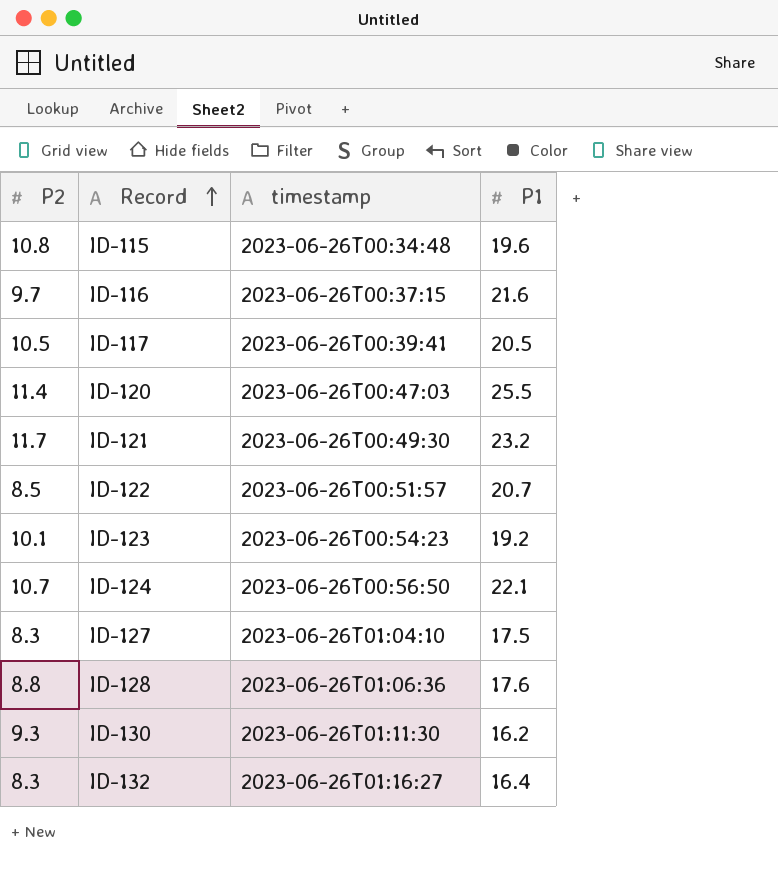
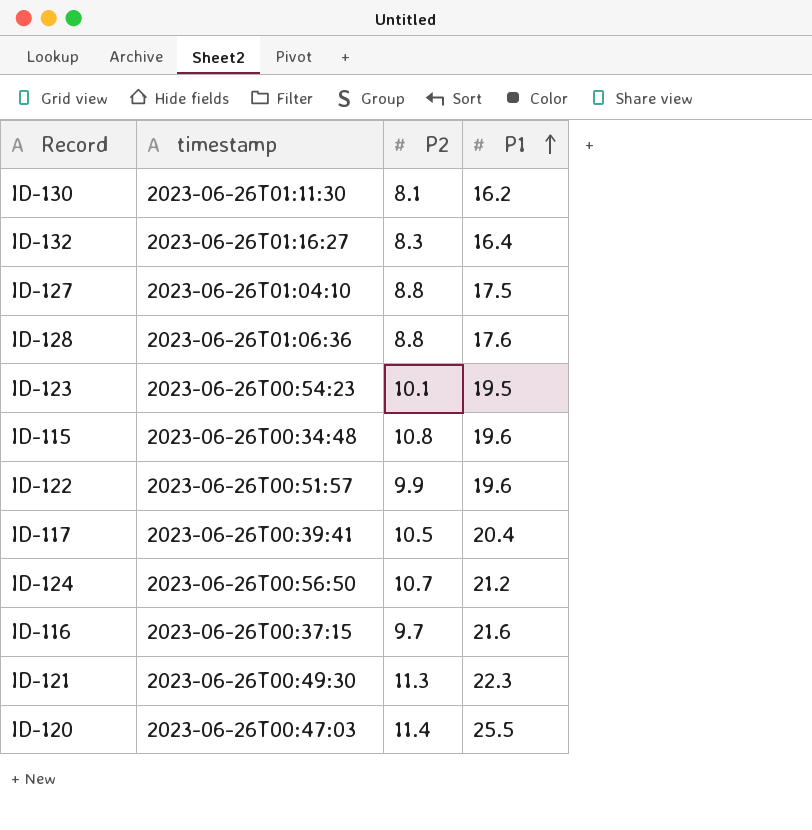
row order: Record ascending -> P1 ascending
column P2 | position: 1 -> 3
ID-130 | P2: 9.3 -> 8.1
ID-127 | P2: 8.3 -> 8.8
ID-123 | P1: 19.2 -> 19.5
ID-122 | P2: 8.5 -> 9.9
ID-122 | P1: 20.7 -> 19.6
ID-117 | P1: 20.5 -> 20.4
ID-124 | P1: 22.1 -> 21.2
ID-121 | P2: 11.7 -> 11.3
ID-121 | P1: 23.2 -> 22.3

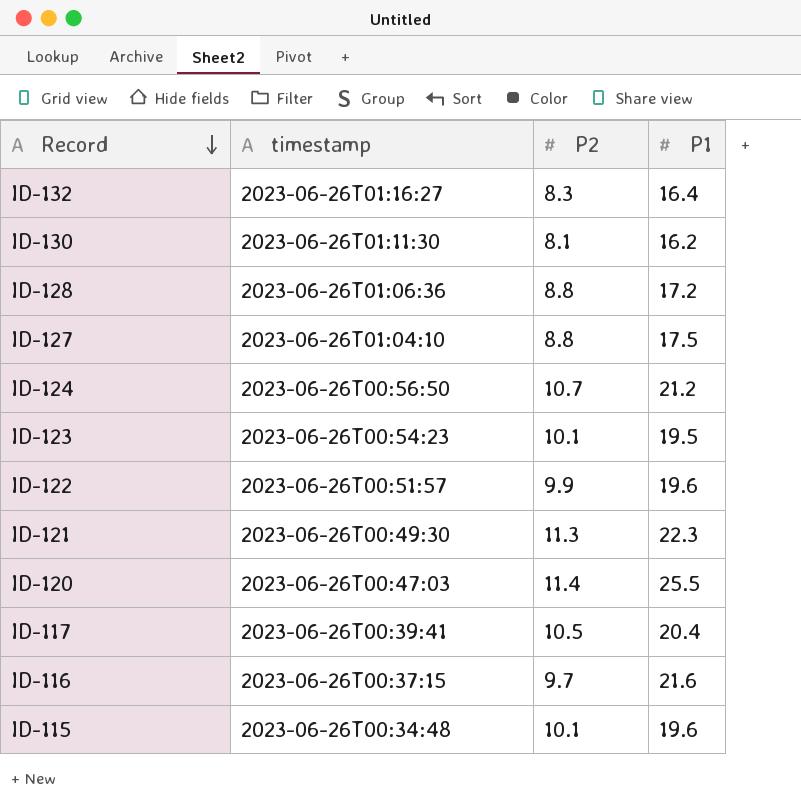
row order: P1 ascending -> Record descending
ID-128 | P1: 17.6 -> 17.2
ID-115 | P2: 10.8 -> 10.1

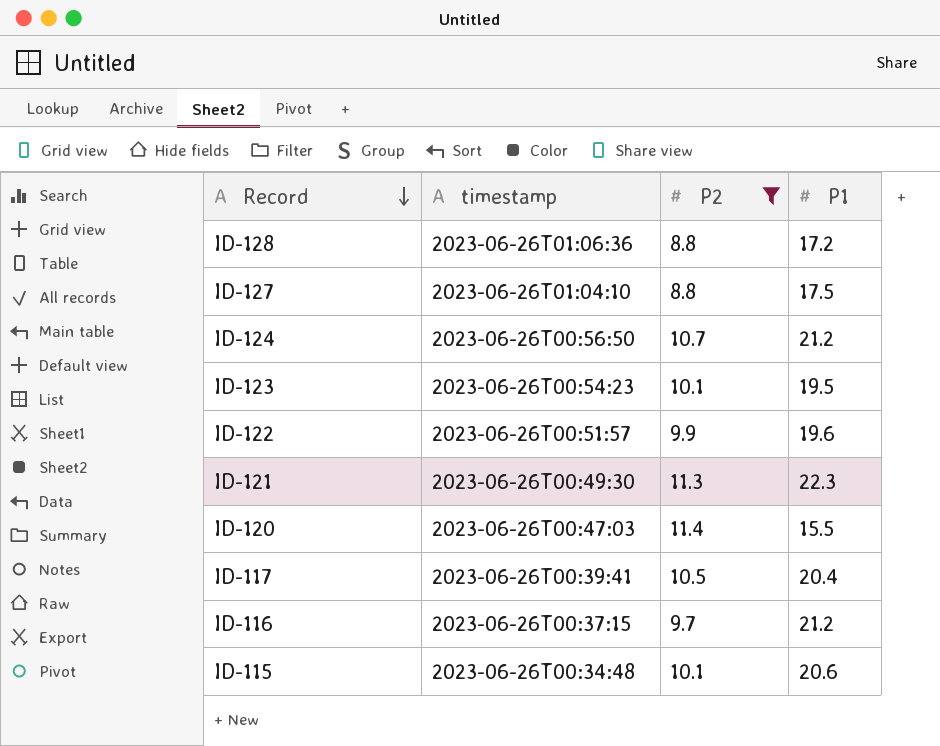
filter: none -> P2 >= 8.8
ID-120 | P1: 25.5 -> 15.5
ID-116 | P1: 21.6 -> 21.2
ID-115 | P1: 19.6 -> 20.6

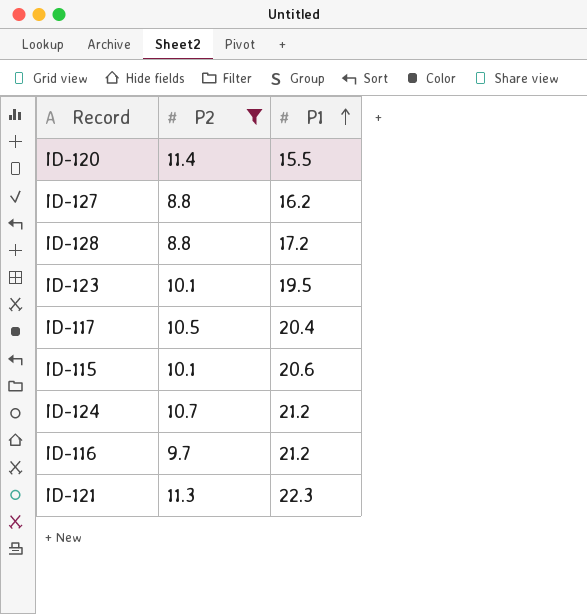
row order: Record descending -> P1 ascending
column timestamp | position: 2 -> none
row ID-122: 2023-06-26T00:51:57 | 9.9 | 19.6 -> none
ID-127 | P1: 17.5 -> 16.2

